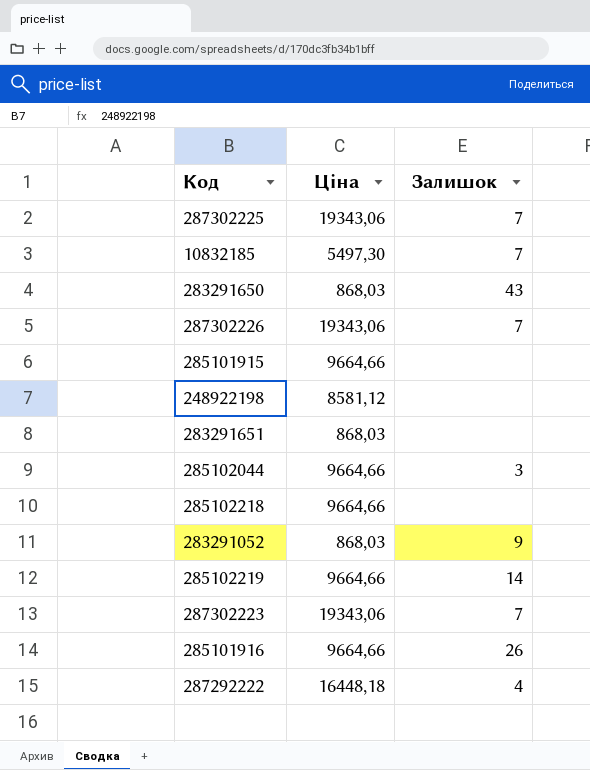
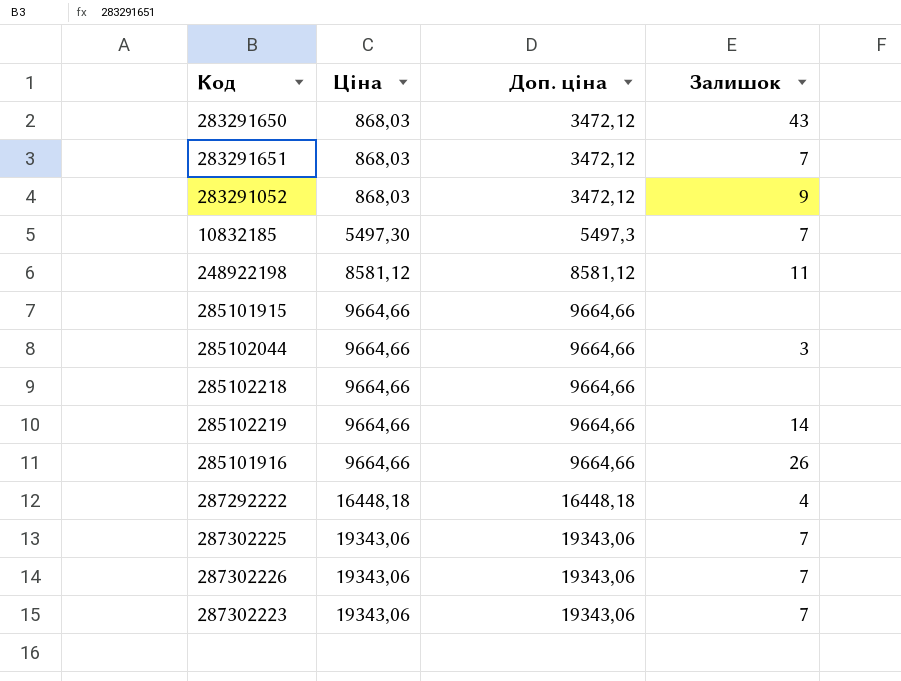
row order: none -> Ціна ascending
column Доп. ціна | position: none -> 3
283291651 | Залишок: none -> 7
248922198 | Залишок: none -> 11

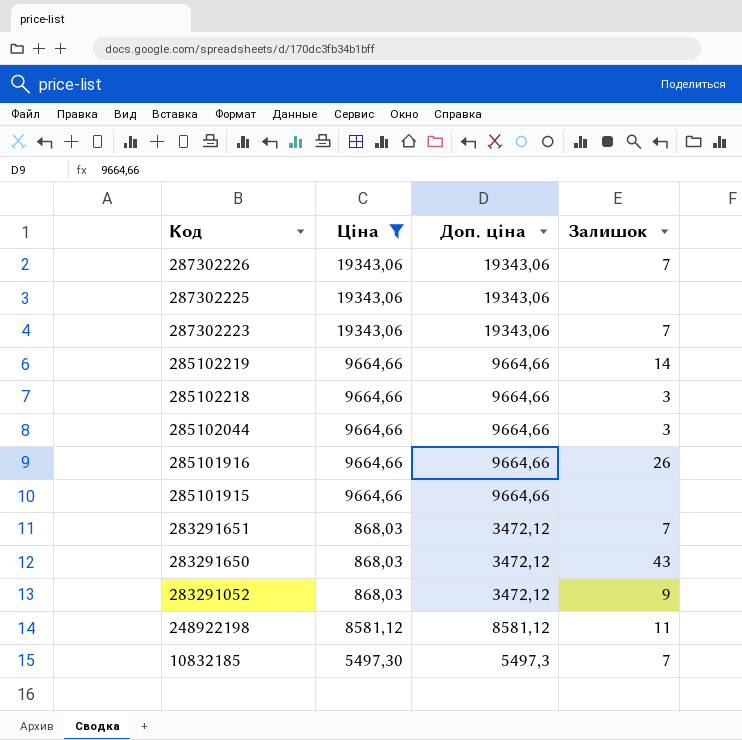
filter: none -> Ціна != 16448,18
row order: Ціна ascending -> Код descending
287302225 | Залишок: 7 -> none
285102218 | Залишок: none -> 3

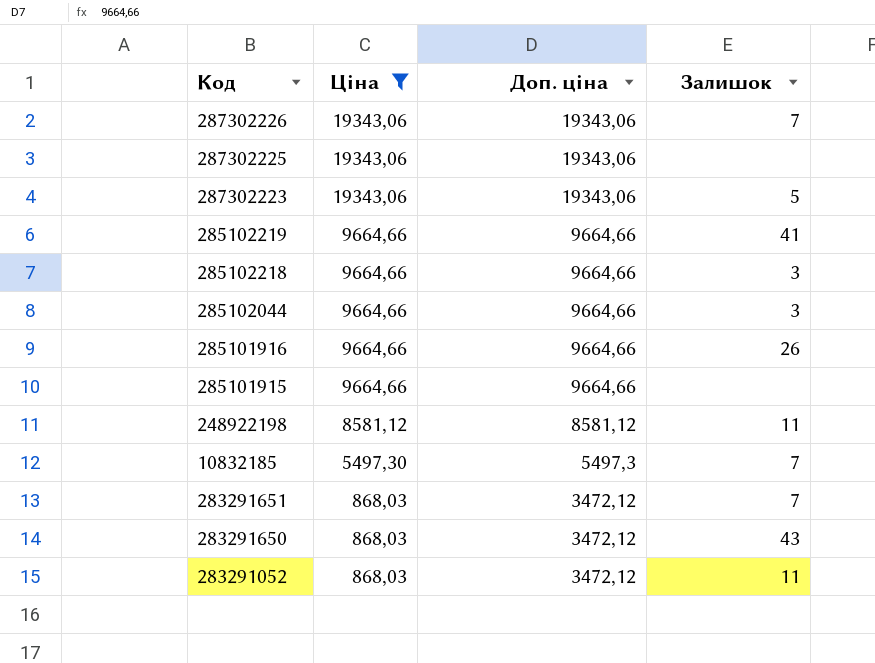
row order: Код descending -> Ціна descending
287302223 | Залишок: 7 -> 5
285102219 | Залишок: 14 -> 41
283291052 | Залишок: 9 -> 11

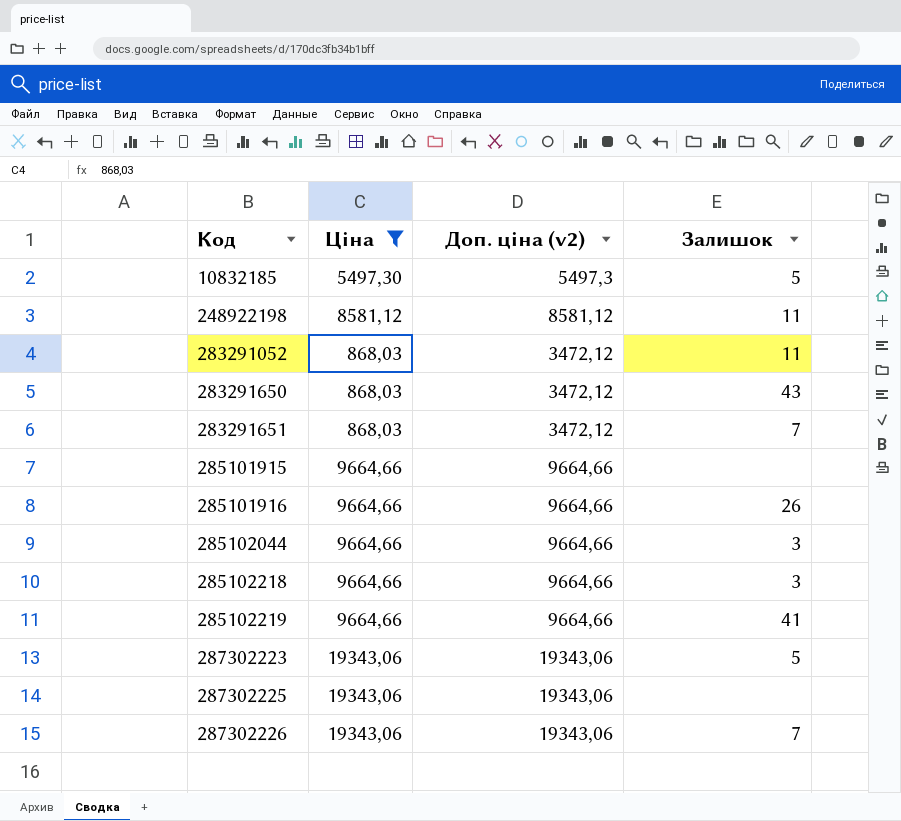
row order: Ціна descending -> Код ascending
column name: Доп. ціна -> Доп. ціна (v2)
10832185 | Залишок: 7 -> 5

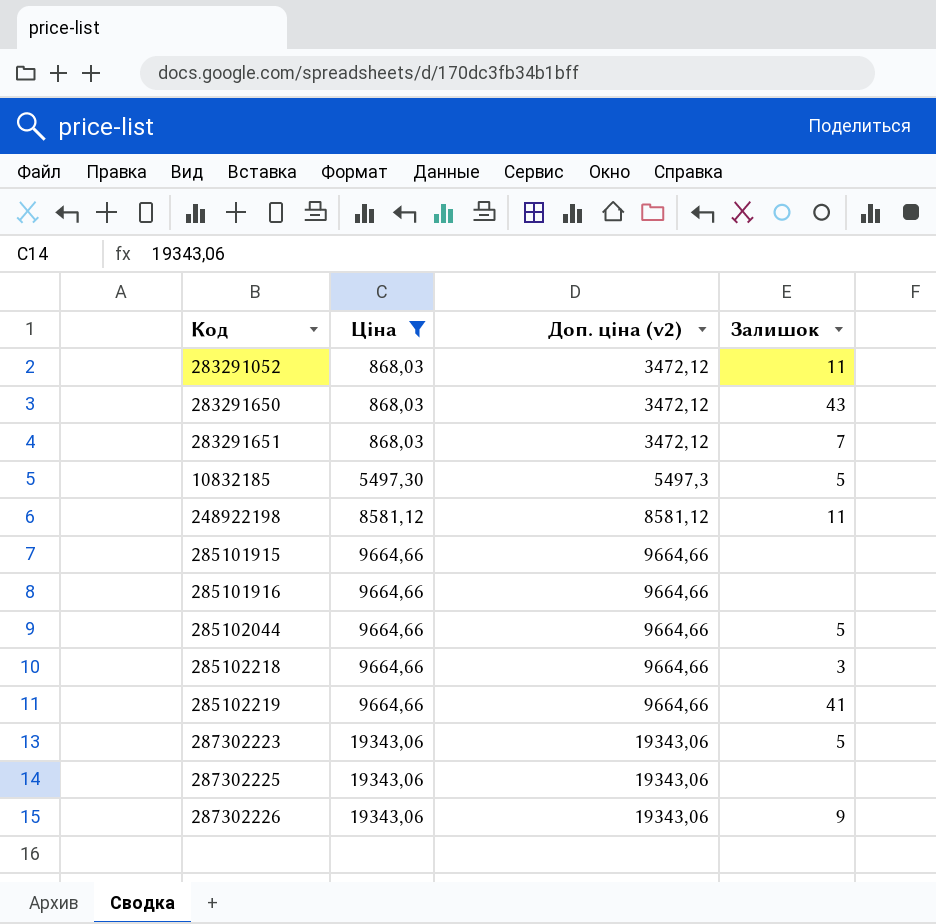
row order: Код ascending -> Ціна ascending
285101916 | Залишок: 26 -> none
285102044 | Залишок: 3 -> 5
287302226 | Залишок: 7 -> 9

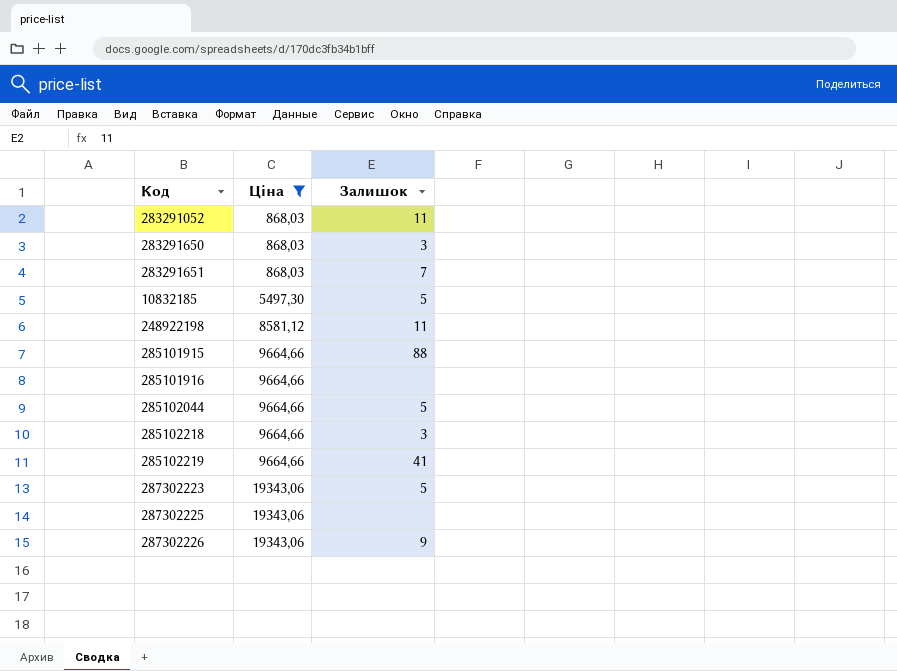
column Доп. ціна (v2) | position: 3 -> none
283291650 | Залишок: 43 -> 3
285101915 | Залишок: none -> 88

